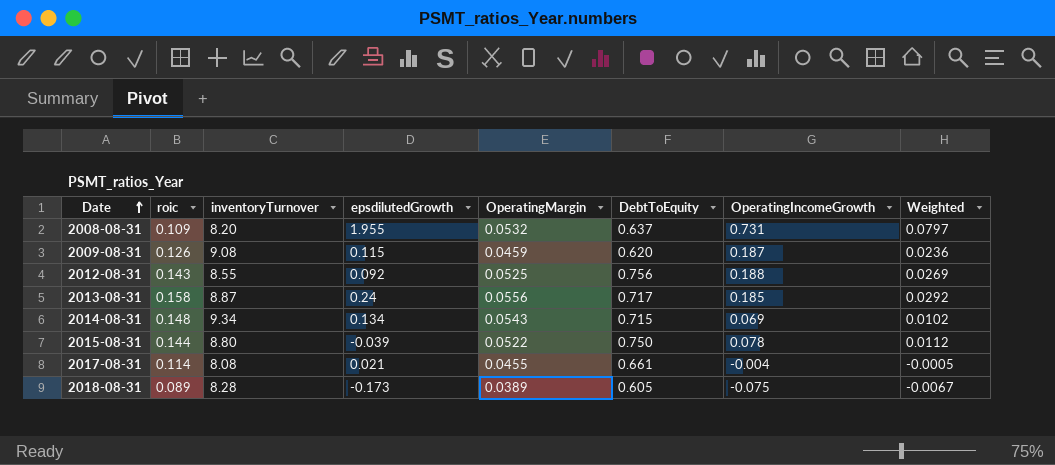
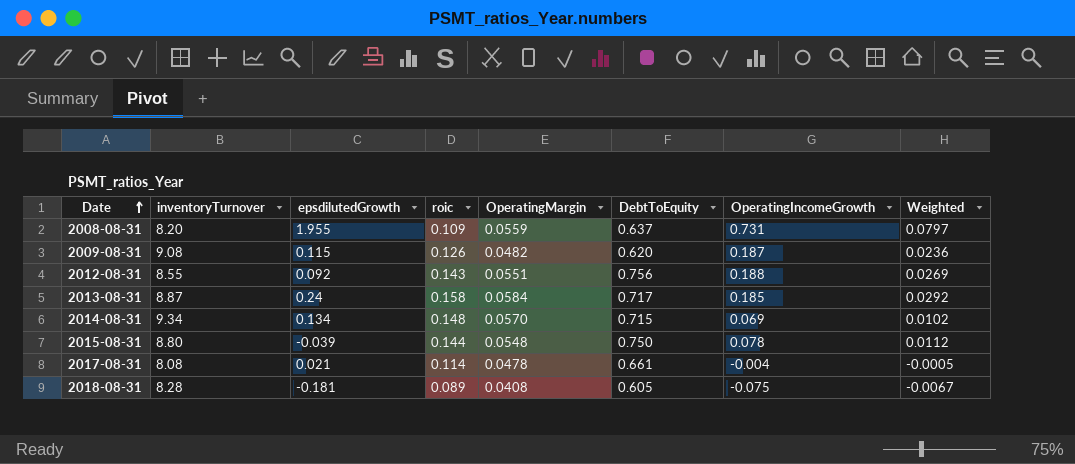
column roic | position: 2 -> 4
2008-08-31 | OperatingMargin: 0.0532 -> 0.0559
2009-08-31 | OperatingMargin: 0.0459 -> 0.0482
2012-08-31 | OperatingMargin: 0.0525 -> 0.0551
2013-08-31 | OperatingMargin: 0.0556 -> 0.0584
2014-08-31 | OperatingMargin: 0.0543 -> 0.0570
2015-08-31 | OperatingMargin: 0.0522 -> 0.0548
2017-08-31 | OperatingMargin: 0.0455 -> 0.0478
2018-08-31 | epsdilutedGrowth: -0.173 -> -0.181
2018-08-31 | OperatingMargin: 0.0389 -> 0.0408

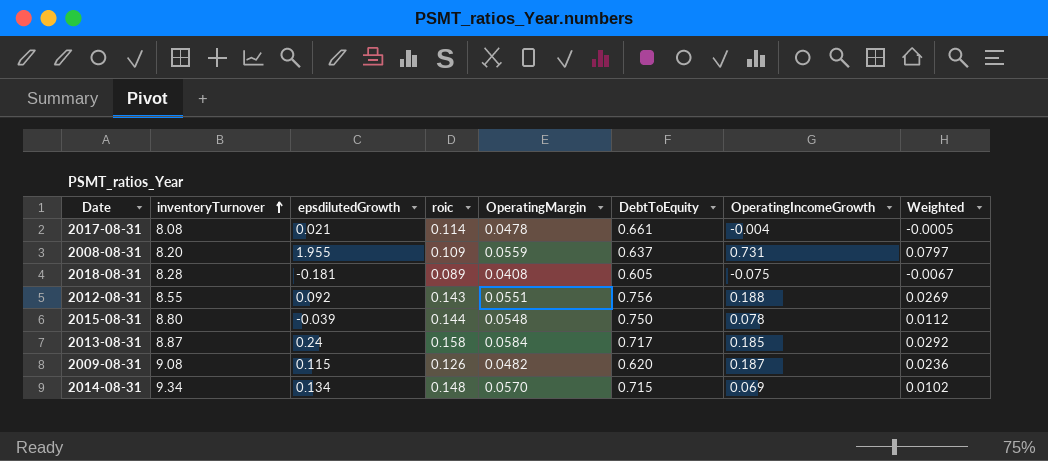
row order: Date ascending -> inventoryTurnover ascending

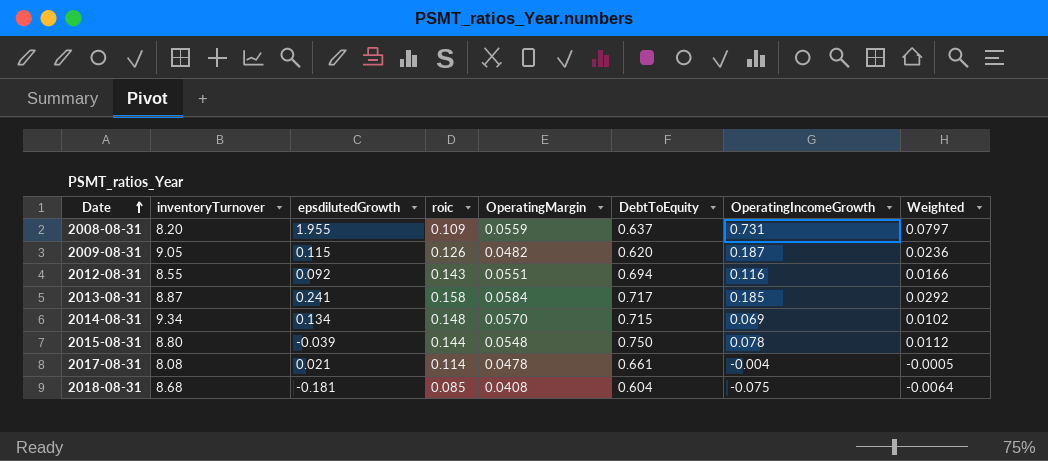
row order: inventoryTurnover ascending -> Date ascending
2009-08-31 | inventoryTurnover: 9.08 -> 9.05
2012-08-31 | DebtToEquity: 0.756 -> 0.694
2012-08-31 | OperatingIncomeGrowth: 0.188 -> 0.116
2012-08-31 | Weighted: 0.0269 -> 0.0166
2013-08-31 | epsdilutedGrowth: 0.24 -> 0.241
2018-08-31 | inventoryTurnover: 8.28 -> 8.68
2018-08-31 | roic: 0.089 -> 0.085
2018-08-31 | DebtToEquity: 0.605 -> 0.604
2018-08-31 | Weighted: -0.0067 -> -0.0064

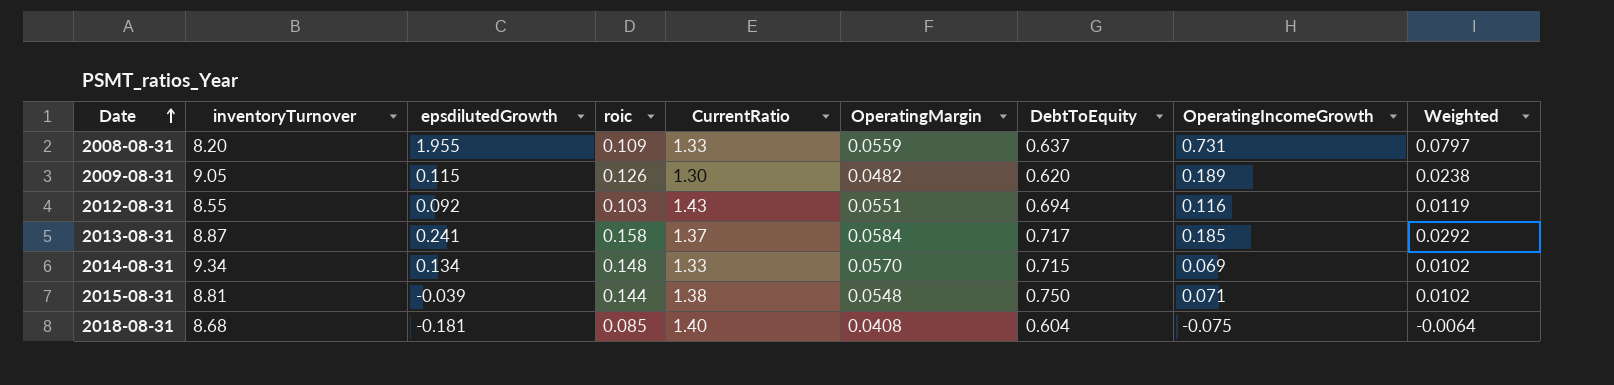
column CurrentRatio | position: none -> 5
row 2017-08-31: 8.08 | 0.021 | 0.114 | 0.0478 | 0.661 | -0.004 | -0.0005 -> none
2009-08-31 | OperatingIncomeGrowth: 0.187 -> 0.189
2009-08-31 | Weighted: 0.0236 -> 0.0238
2012-08-31 | roic: 0.143 -> 0.103
2012-08-31 | Weighted: 0.0166 -> 0.0119
2015-08-31 | inventoryTurnover: 8.80 -> 8.81
2015-08-31 | OperatingIncomeGrowth: 0.078 -> 0.071
2015-08-31 | Weighted: 0.0112 -> 0.0102

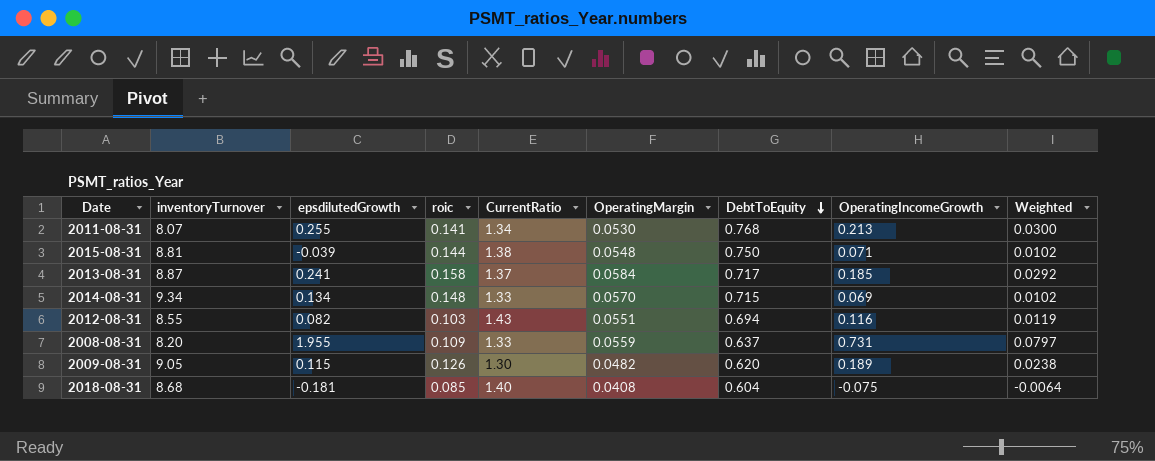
row order: Date ascending -> DebtToEquity descending
row 2011-08-31: none -> 8.07 | 0.255 | 0.141 | 1.34 | 0.0530 | 0.768 | 0.213 | 0.0300
2012-08-31 | epsdilutedGrowth: 0.092 -> 0.082

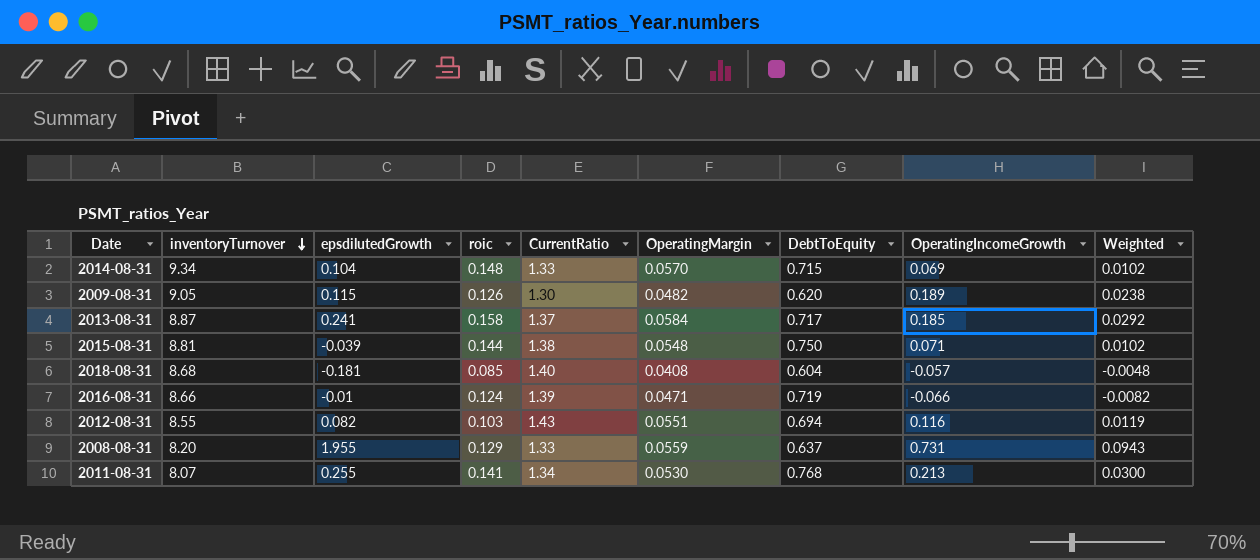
row order: DebtToEquity descending -> inventoryTurnover descending
2014-08-31 | epsdilutedGrowth: 0.134 -> 0.104
2018-08-31 | OperatingIncomeGrowth: -0.075 -> -0.057
2018-08-31 | Weighted: -0.0064 -> -0.0048
row 2016-08-31: none -> 8.66 | -0.01 | 0.124 | 1.39 | 0.0471 | 0.719 | -0.066 | -0.0082
2008-08-31 | roic: 0.109 -> 0.129
2008-08-31 | Weighted: 0.0797 -> 0.0943

